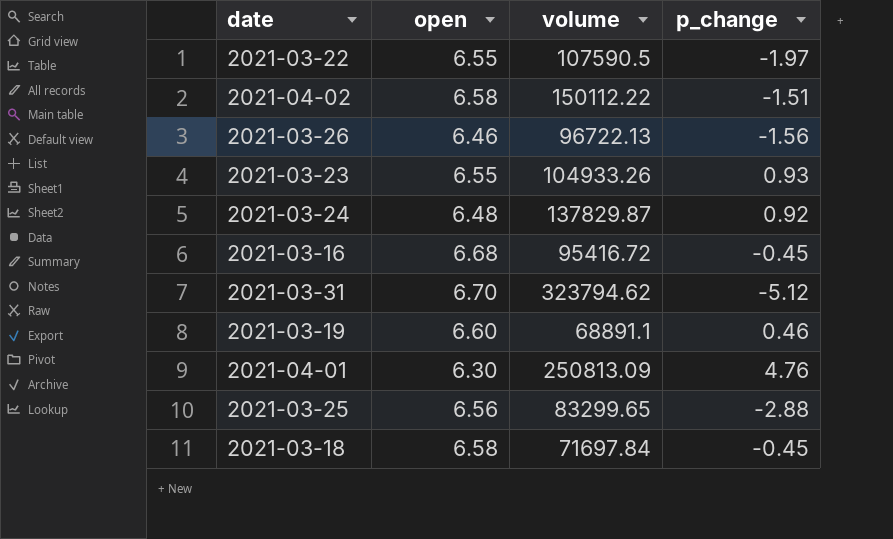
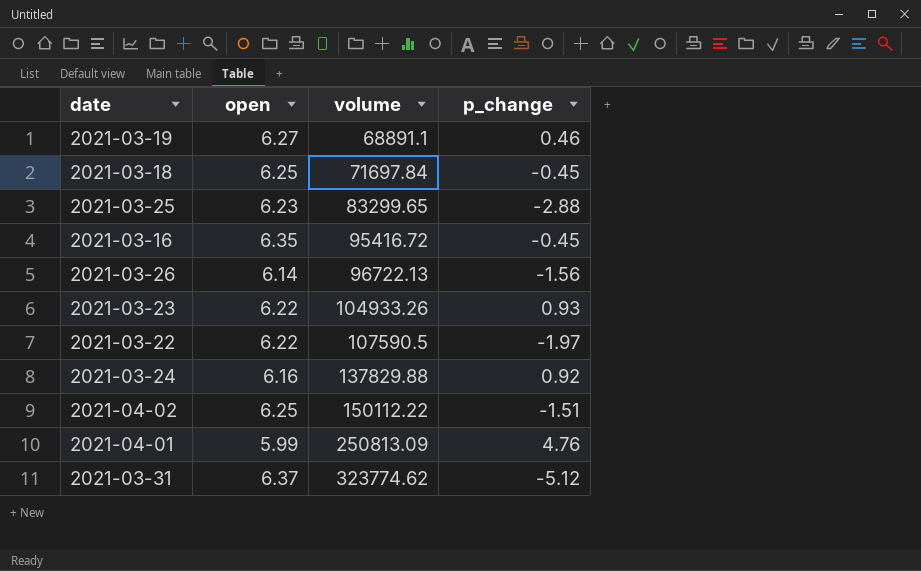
row order: none -> volume ascending
2021-03-19 | open: 6.60 -> 6.27
2021-03-18 | open: 6.58 -> 6.25
2021-03-25 | open: 6.56 -> 6.23
2021-03-16 | open: 6.68 -> 6.35
2021-03-26 | open: 6.46 -> 6.14
2021-03-23 | open: 6.55 -> 6.22
2021-03-22 | open: 6.55 -> 6.22
2021-03-24 | open: 6.48 -> 6.16
2021-03-24 | volume: 137829.87 -> 137829.88
2021-04-02 | open: 6.58 -> 6.25
2021-04-01 | open: 6.30 -> 5.99
2021-03-31 | open: 6.70 -> 6.37
2021-03-31 | volume: 323794.62 -> 323774.62

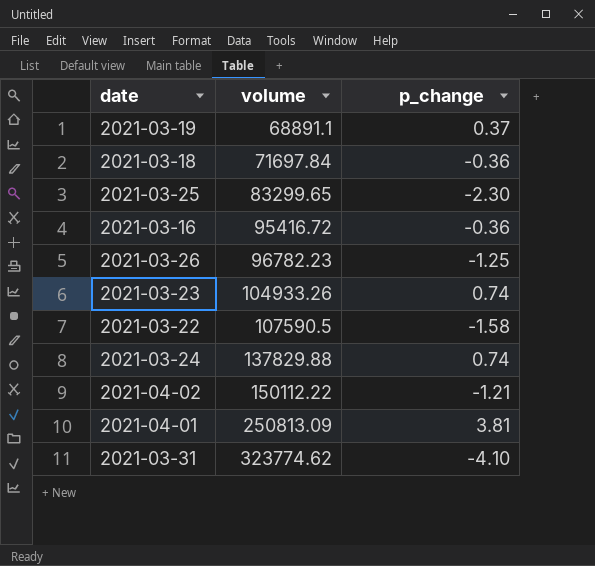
column open | position: 2 -> none
2021-03-19 | p_change: 0.46 -> 0.37
2021-03-18 | p_change: -0.45 -> -0.36
2021-03-25 | p_change: -2.88 -> -2.30
2021-03-16 | p_change: -0.45 -> -0.36
2021-03-26 | volume: 96722.13 -> 96782.23
2021-03-26 | p_change: -1.56 -> -1.25
2021-03-23 | p_change: 0.93 -> 0.74
2021-03-22 | p_change: -1.97 -> -1.58
2021-03-24 | p_change: 0.92 -> 0.74
2021-04-02 | p_change: -1.51 -> -1.21
2021-04-01 | p_change: 4.76 -> 3.81
2021-03-31 | p_change: -5.12 -> -4.10

